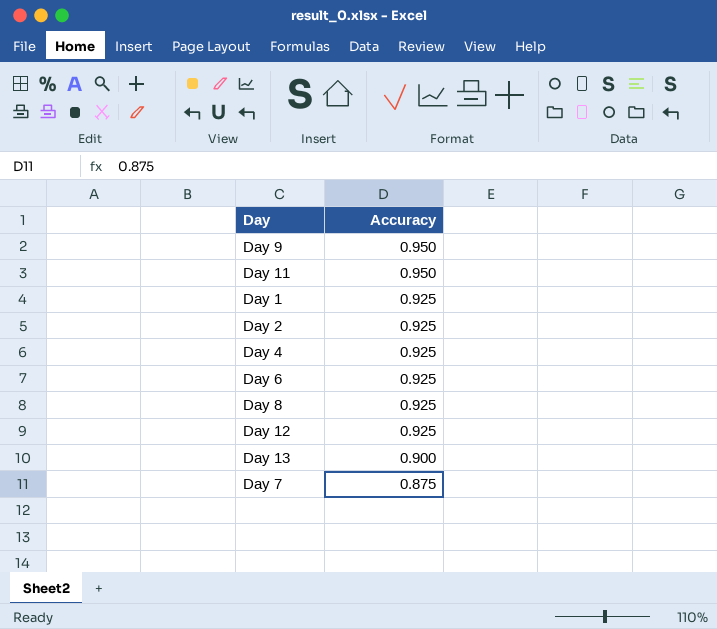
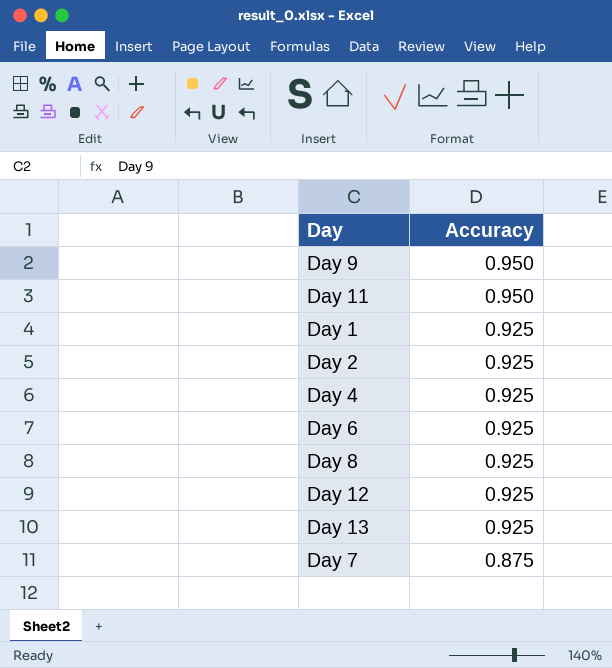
Day 13 | Accuracy: 0.900 -> 0.925

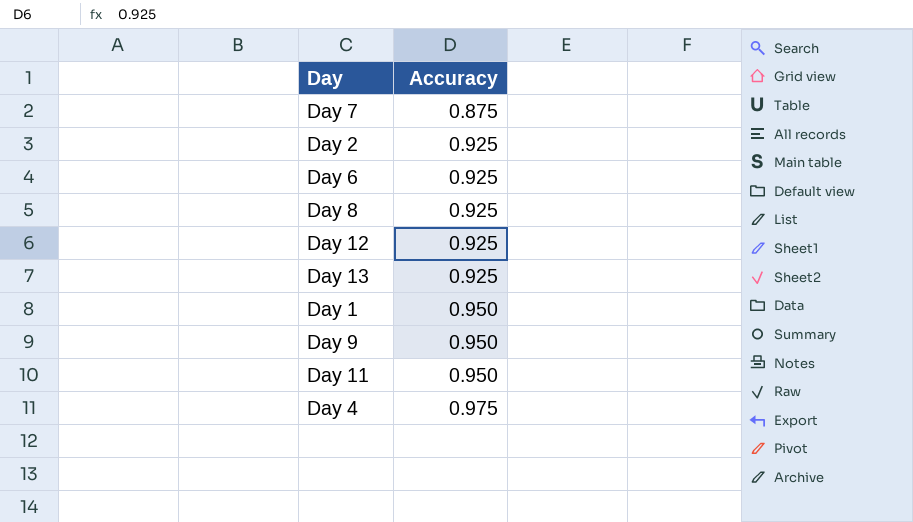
row order: Accuracy descending -> Accuracy ascending
Day 1 | Accuracy: 0.925 -> 0.950
Day 4 | Accuracy: 0.925 -> 0.975

